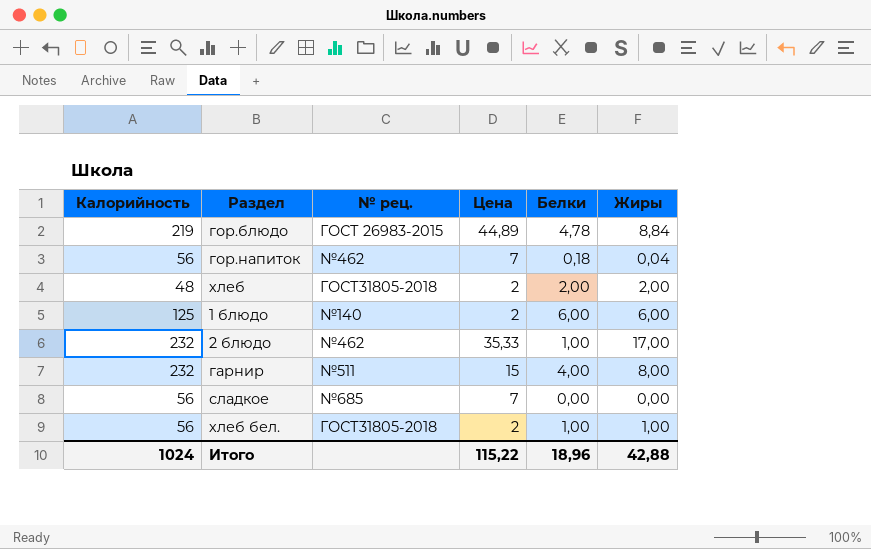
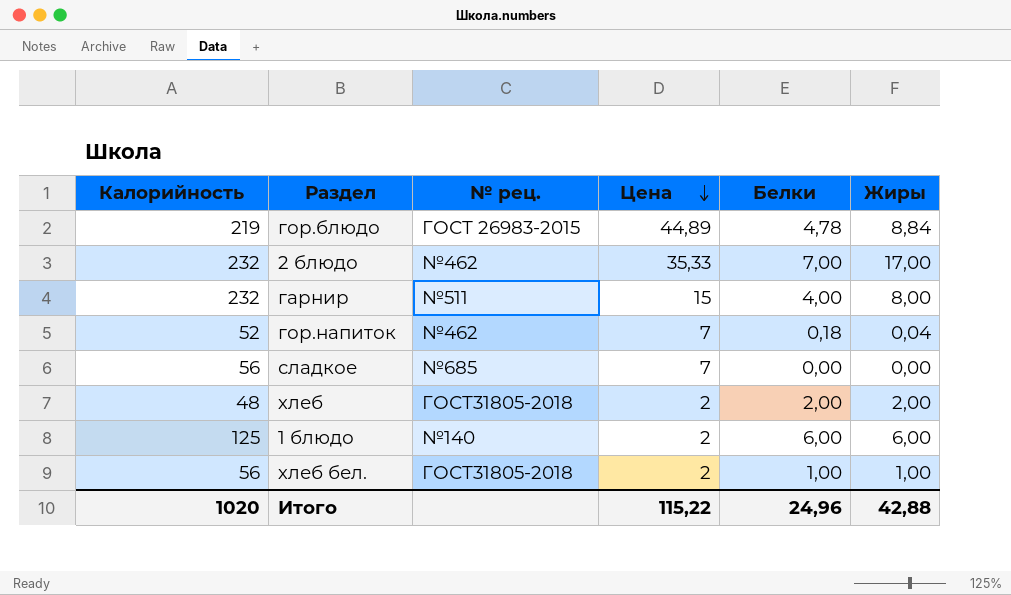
row order: none -> Цена descending
2 блюдо | Белки: 1,00 -> 7,00
гор.напиток | Калорийность: 56 -> 52
Итого | Калорийность: 1024 -> 1020
Итого | Белки: 18,96 -> 24,96

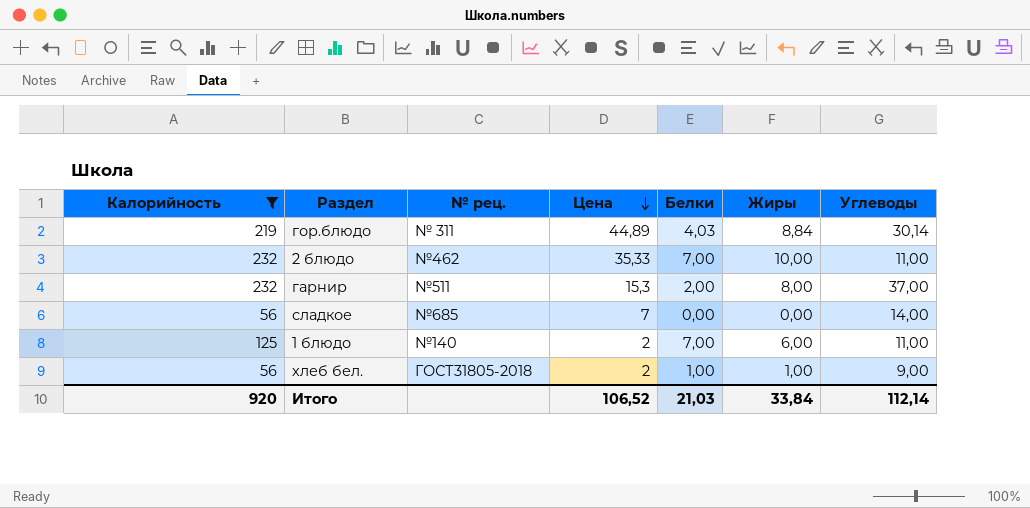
filter: none -> Калорийность >= 56
column Углеводы | position: none -> 7
гор.блюдо | № рец.: ГОСТ 26983-2015 -> № 311
гор.блюдо | Белки: 4,78 -> 4,03
2 блюдо | Жиры: 17,00 -> 10,00
гарнир | Цена: 15 -> 15,3
гарнир | Белки: 4,00 -> 2,00
1 блюдо | Белки: 6,00 -> 7,00
Итого | Калорийность: 1020 -> 920
Итого | Цена: 115,22 -> 106,52
Итого | Белки: 24,96 -> 21,03
Итого | Жиры: 42,88 -> 33,84

